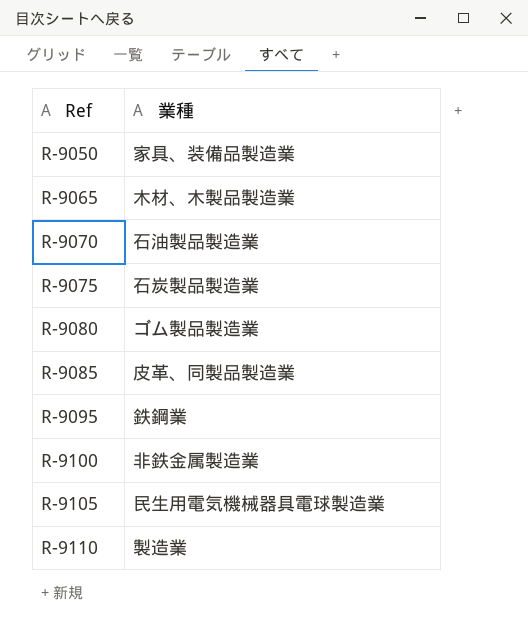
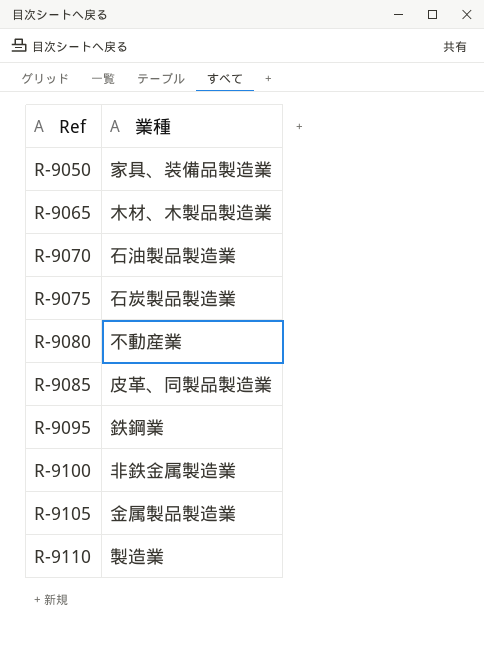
R-9080 | 業種: ゴム製品製造業 -> 不動産業
R-9105 | 業種: 民生用電気機械器具電球製造業 -> 金属製品製造業

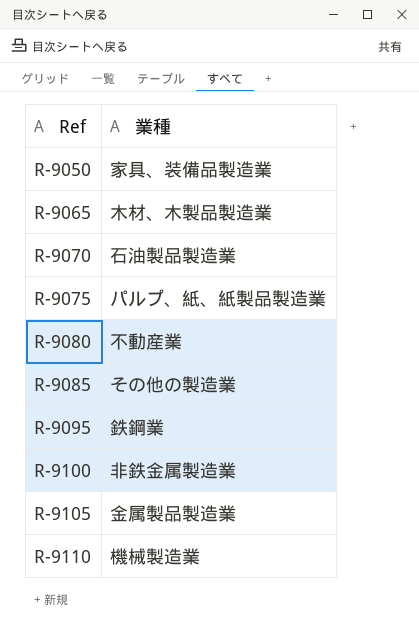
R-9075 | 業種: 石炭製品製造業 -> パルプ、紙、紙製品製造業
R-9085 | 業種: 皮革、同製品製造業 -> その他の製造業
R-9110 | 業種: 製造業 -> 機械製造業

